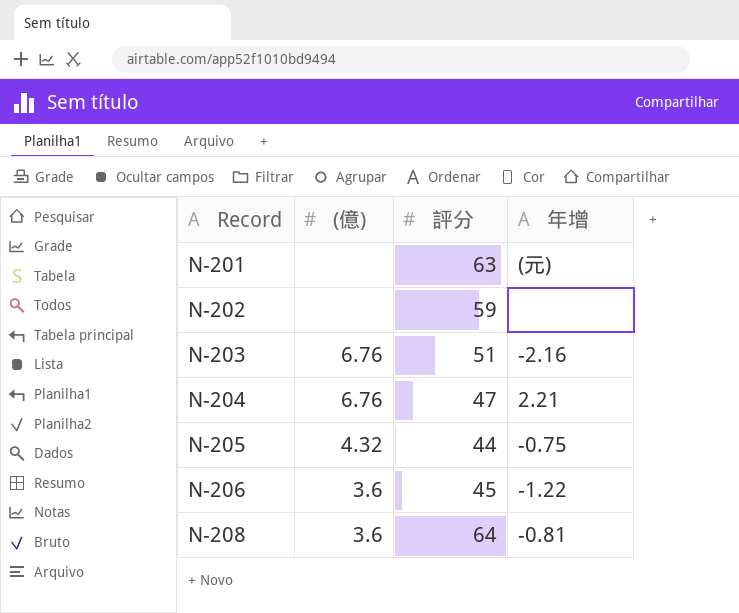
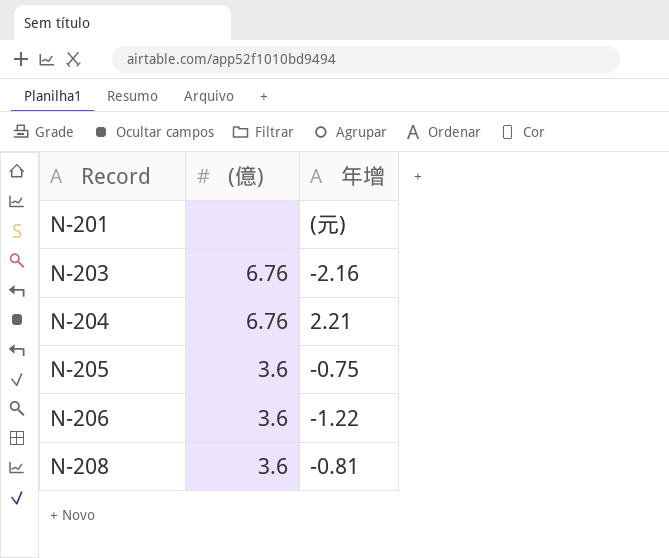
column 評分 | position: 3 -> none
row N-202: none | 59 | none -> none
N-205 | (億): 4.32 -> 3.6

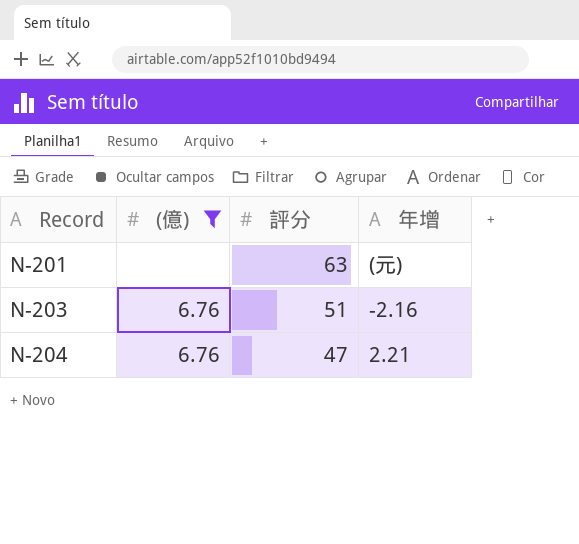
filter: none -> (億) != 3.6
column 評分 | position: none -> 3

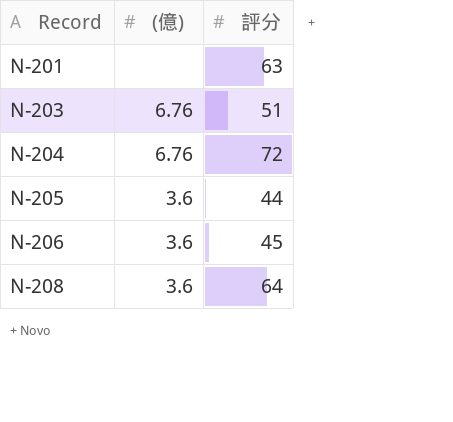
filter: (億) != 3.6 -> none
column 年增 | position: 4 -> none
N-204 | 評分: 47 -> 72

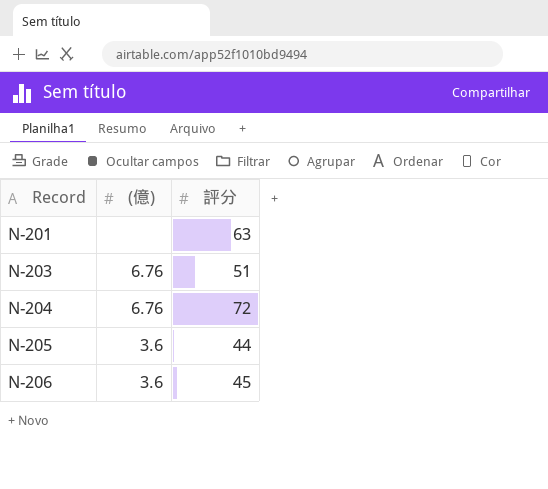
row N-208: 3.6 | 64 -> none

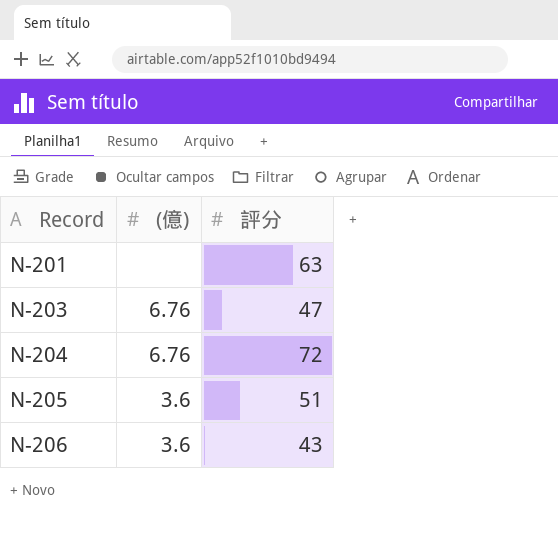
N-203 | 評分: 51 -> 47
N-205 | 評分: 44 -> 51
N-206 | 評分: 45 -> 43

